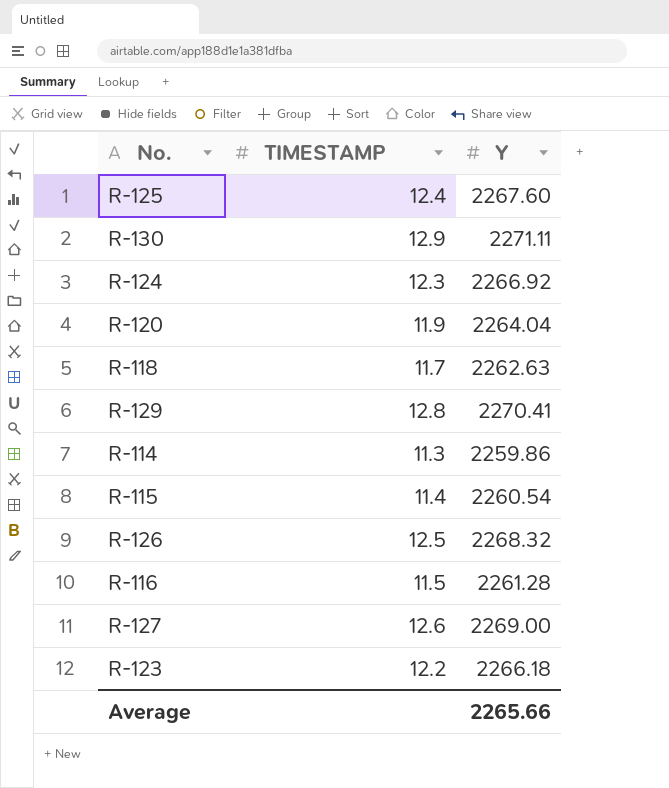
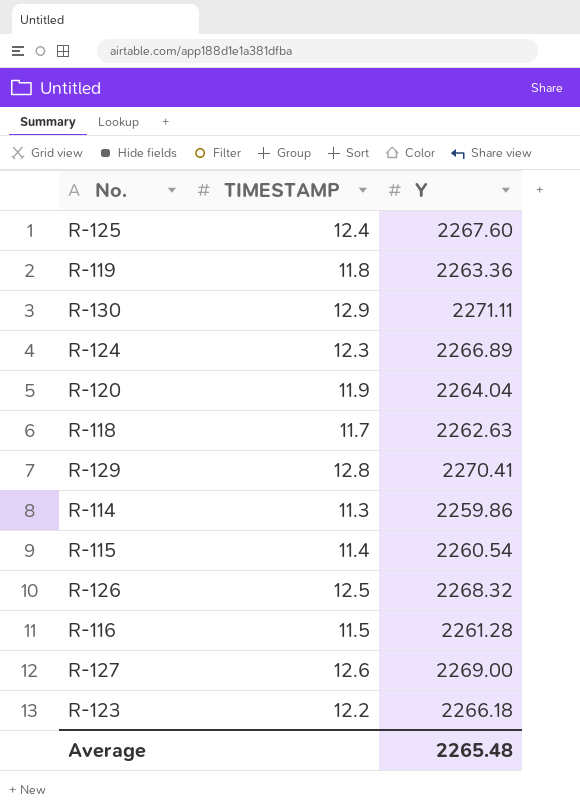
row R-119: none -> 11.8 | 2263.36
R-124 | Y: 2266.92 -> 2266.89
Average | Y: 2265.66 -> 2265.48

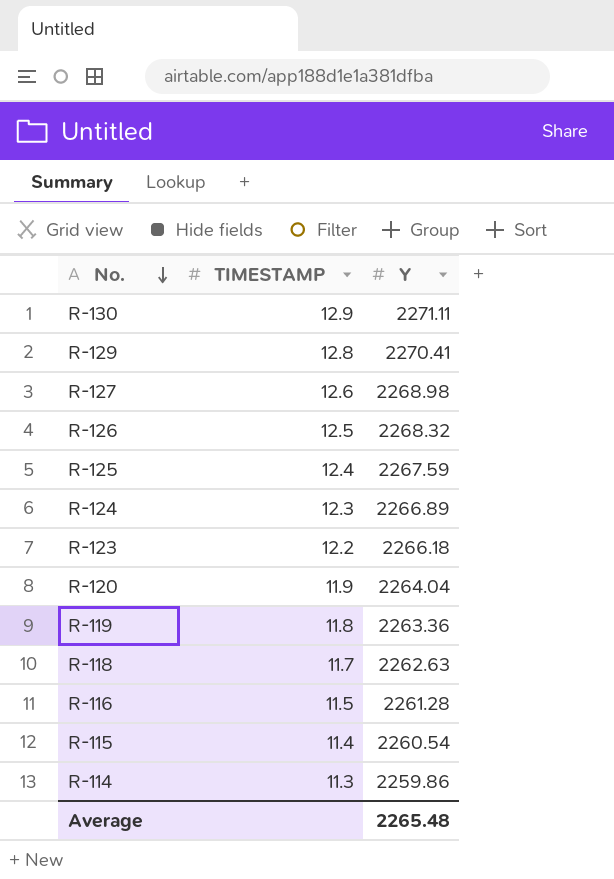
row order: none -> No. descending
R-127 | Y: 2269.00 -> 2268.98
R-125 | Y: 2267.60 -> 2267.59

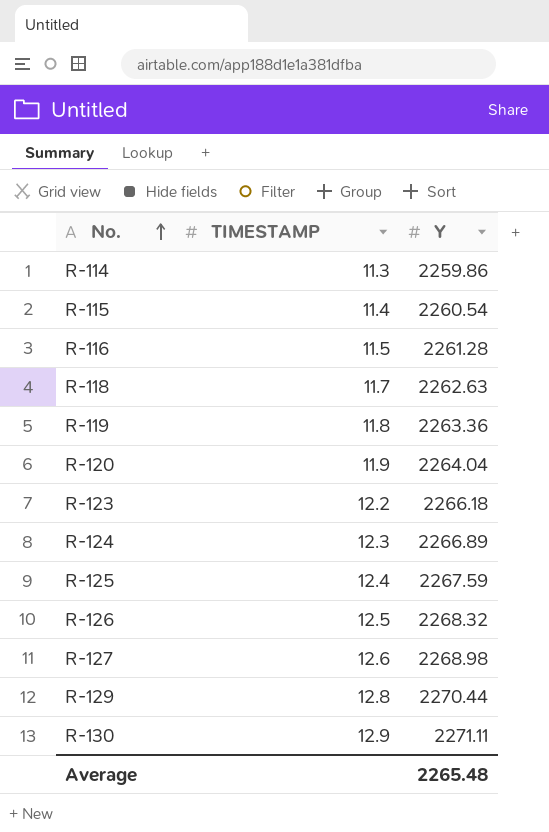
row order: No. descending -> No. ascending
R-129 | Y: 2270.41 -> 2270.44

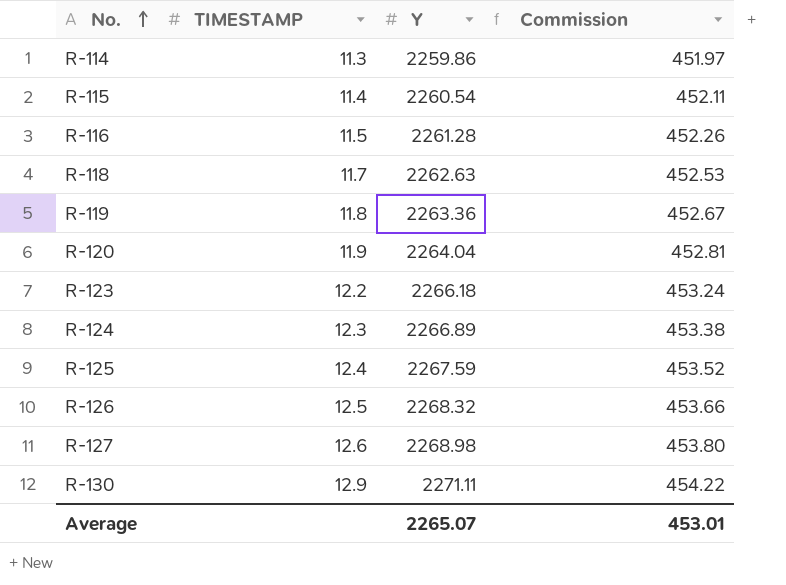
column Commission | formula: none -> [Y] * 0.2
row R-129: 12.8 | 2270.44 -> none
Average | Y: 2265.48 -> 2265.07

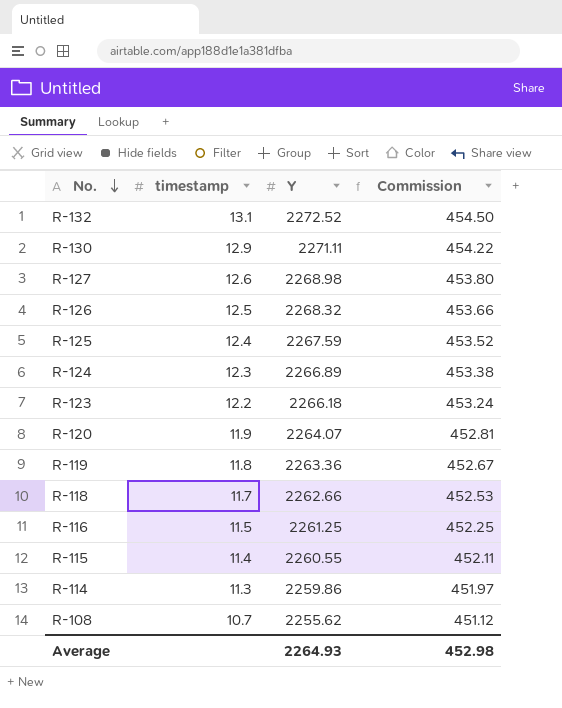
row order: No. ascending -> No. descending
column name: TIMESTAMP -> timestamp
row R-132: none -> 13.1 | 2272.52 | 454.50
R-120 | Y: 2264.04 -> 2264.07
R-118 | Y: 2262.63 -> 2262.66
R-116 | Y: 2261.28 -> 2261.25
R-116 | Commission: 452.26 -> 452.25
R-115 | Y: 2260.54 -> 2260.55
row R-108: none -> 10.7 | 2255.62 | 451.12
Average | Y: 2265.07 -> 2264.93
Average | Commission: 453.01 -> 452.98

